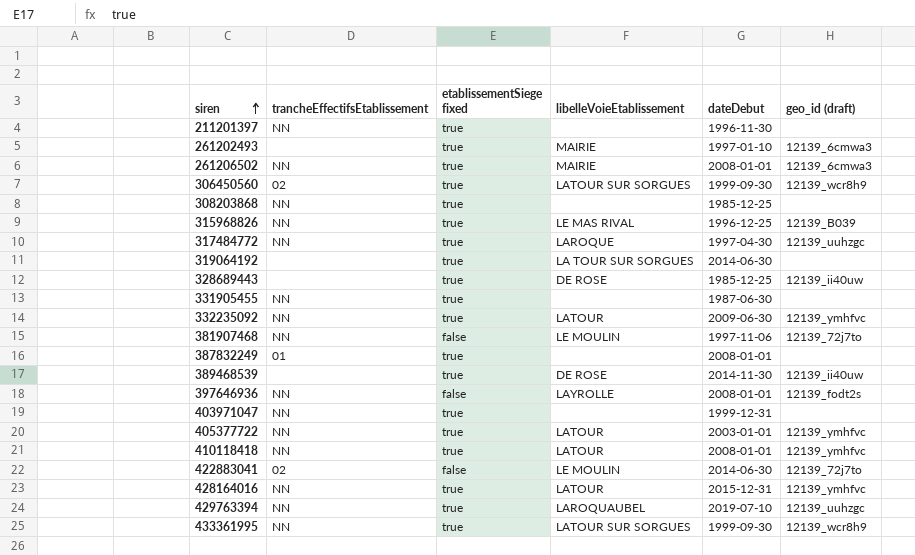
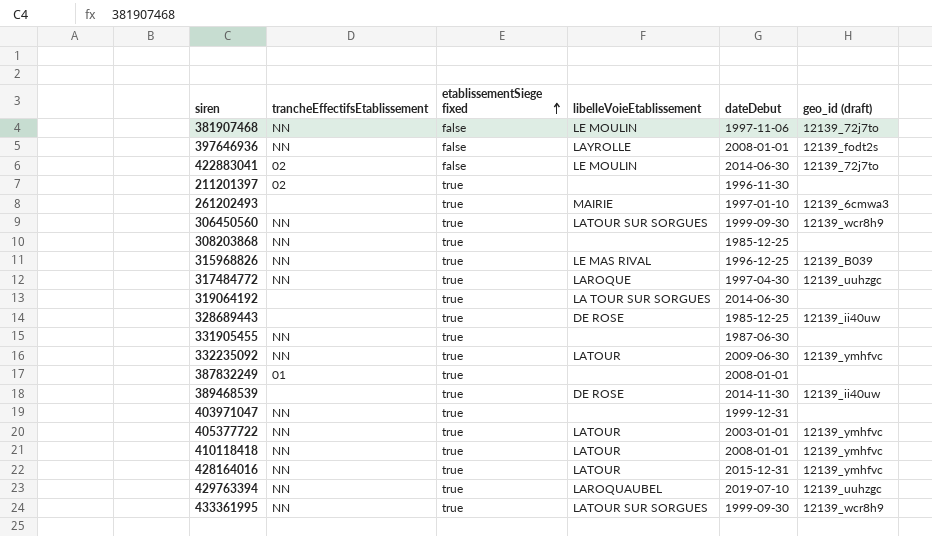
row order: siren ascending -> etablissementSiege fixed ascending
row 261206502: NN | true | MAIRIE | 2008-01-01 | 12139_6cmwa3 -> none
211201397 | trancheEffectifsEtablissement: NN -> 02
306450560 | trancheEffectifsEtablissement: 02 -> NN

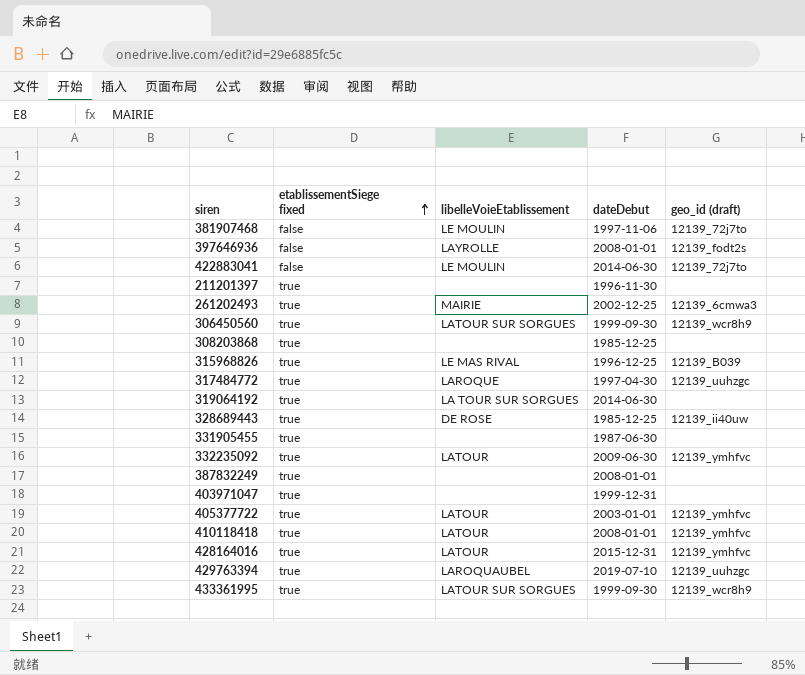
column trancheEffectifsEtablissement | position: 2 -> none
row 389468539: none | true | DE ROSE | 2014-11-30 | 12139_ii40uw -> none
261202493 | dateDebut: 1997-01-10 -> 2002-12-25

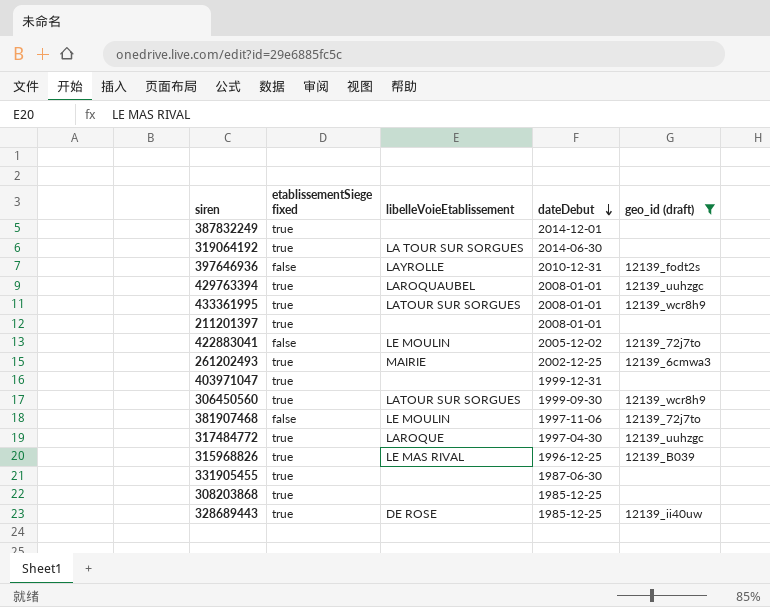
filter: none -> geo_id (draft) != 12139_ymhfvc
row order: etablissementSiege fixed ascending -> dateDebut descending
387832249 | dateDebut: 2008-01-01 -> 2014-12-01
397646936 | dateDebut: 2008-01-01 -> 2010-12-31
429763394 | dateDebut: 2019-07-10 -> 2008-01-01
433361995 | dateDebut: 1999-09-30 -> 2008-01-01
211201397 | dateDebut: 1996-11-30 -> 2008-01-01
422883041 | dateDebut: 2014-06-30 -> 2005-12-02

